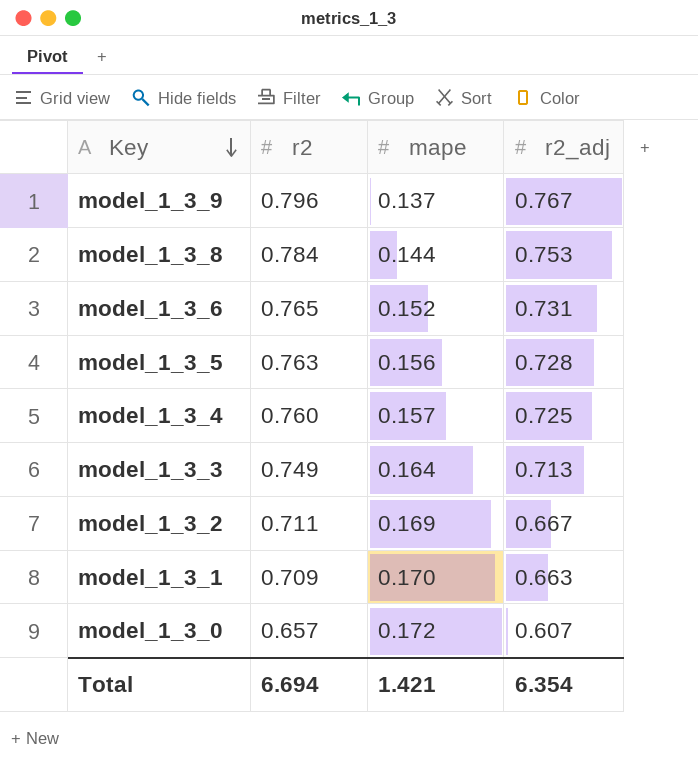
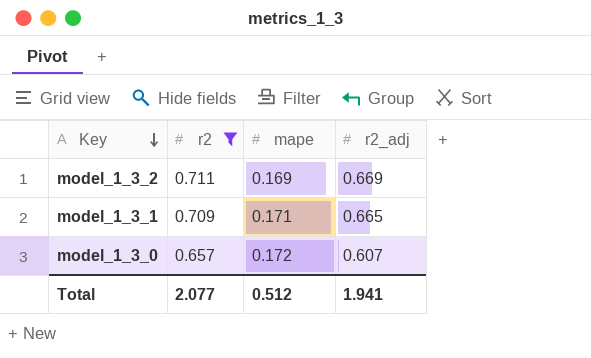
filter: none -> r2 <= 0.711
model_1_3_2 | r2_adj: 0.667 -> 0.669
model_1_3_1 | mape: 0.170 -> 0.171
model_1_3_1 | r2_adj: 0.663 -> 0.665
Total | r2: 6.694 -> 2.077
Total | mape: 1.421 -> 0.512
Total | r2_adj: 6.354 -> 1.941

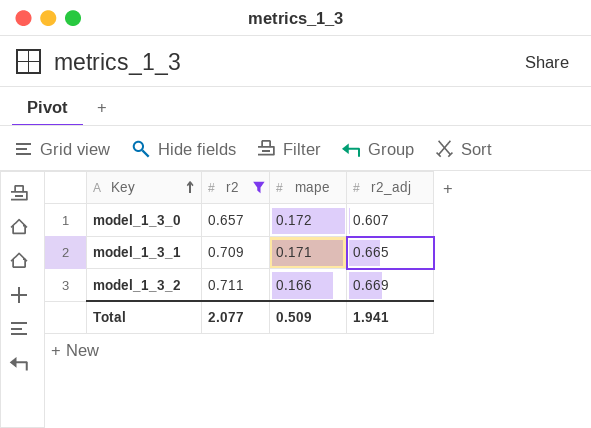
row order: Key descending -> Key ascending
model_1_3_2 | mape: 0.169 -> 0.166
Total | mape: 0.512 -> 0.509

